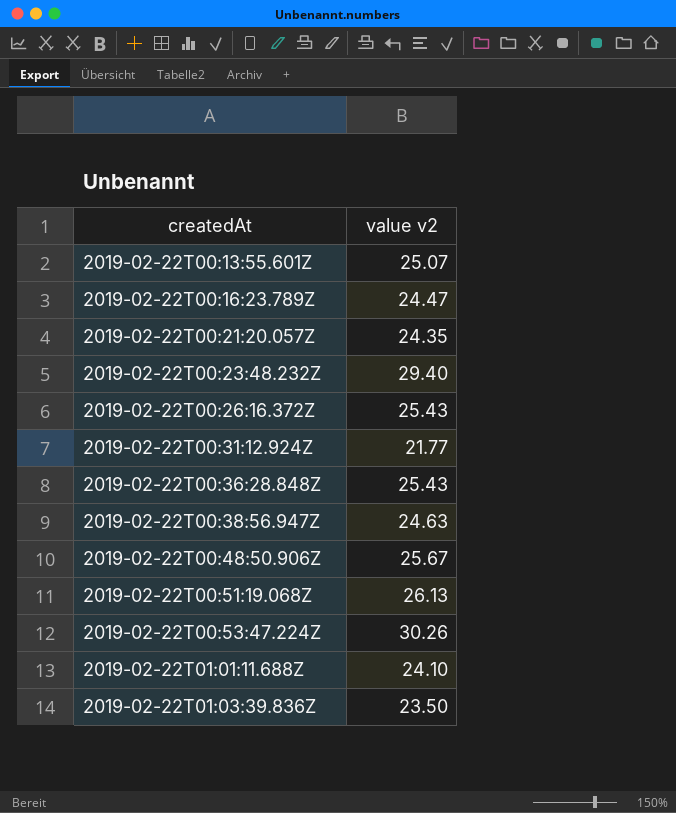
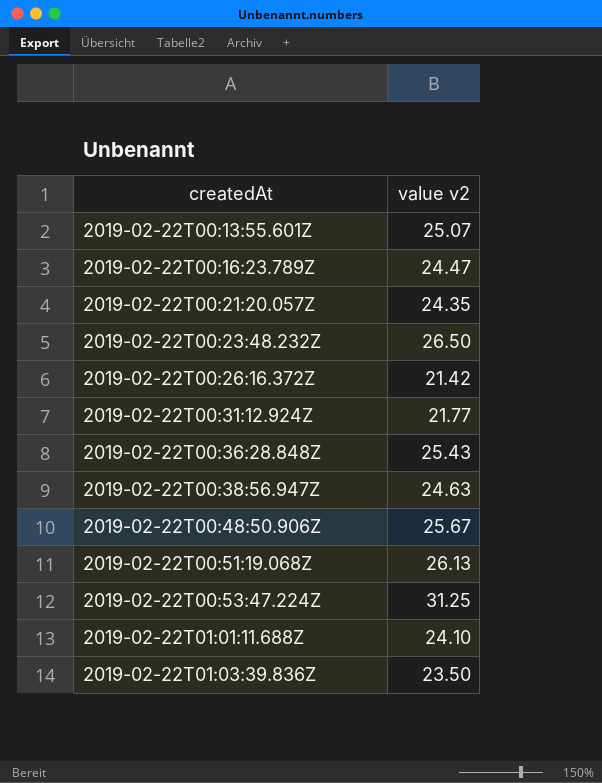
2019-02-22T00:23:48.232Z | value v2: 29.40 -> 26.50
2019-02-22T00:26:16.372Z | value v2: 25.43 -> 21.42
2019-02-22T00:53:47.224Z | value v2: 30.26 -> 31.25

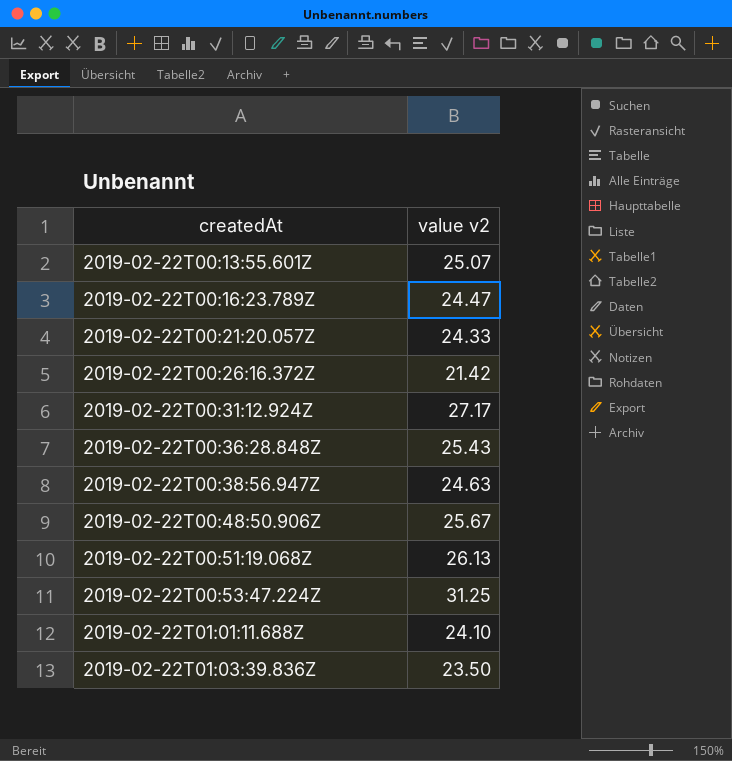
row 2019-02-22T00:23:48.232Z: 26.50 -> none
2019-02-22T00:21:20.057Z | value v2: 24.35 -> 24.33
2019-02-22T00:31:12.924Z | value v2: 21.77 -> 27.17

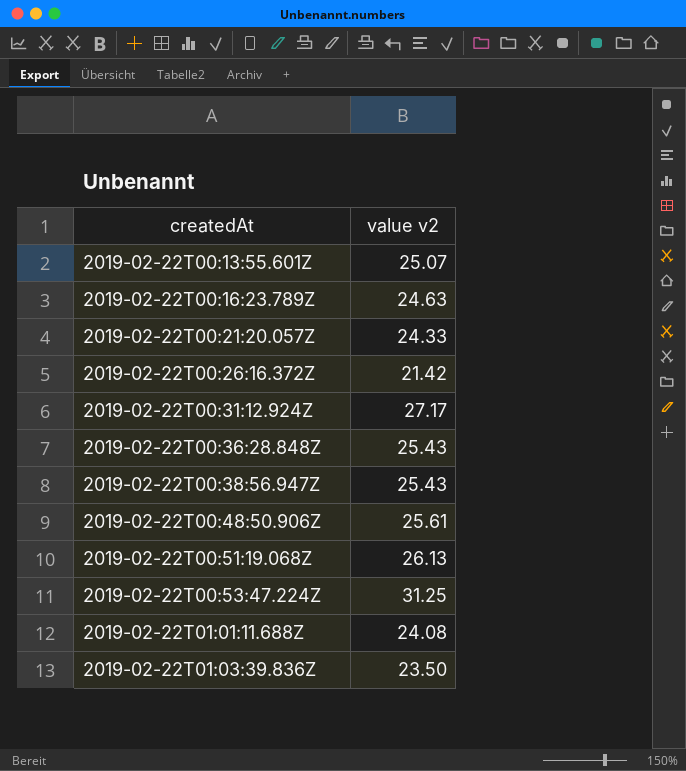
2019-02-22T00:16:23.789Z | value v2: 24.47 -> 24.63
2019-02-22T00:38:56.947Z | value v2: 24.63 -> 25.43
2019-02-22T00:48:50.906Z | value v2: 25.67 -> 25.61
2019-02-22T01:01:11.688Z | value v2: 24.10 -> 24.08

